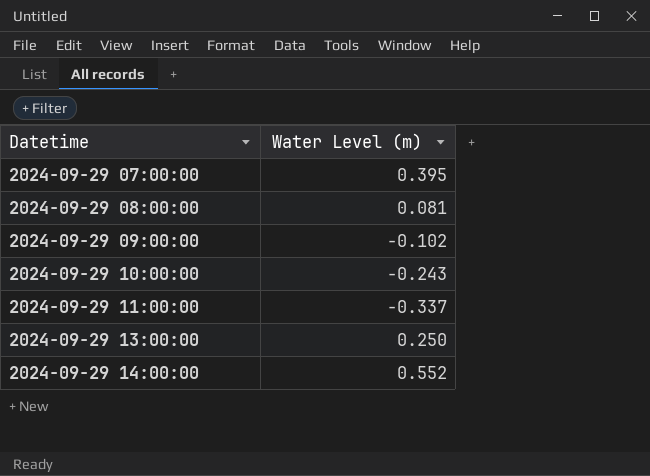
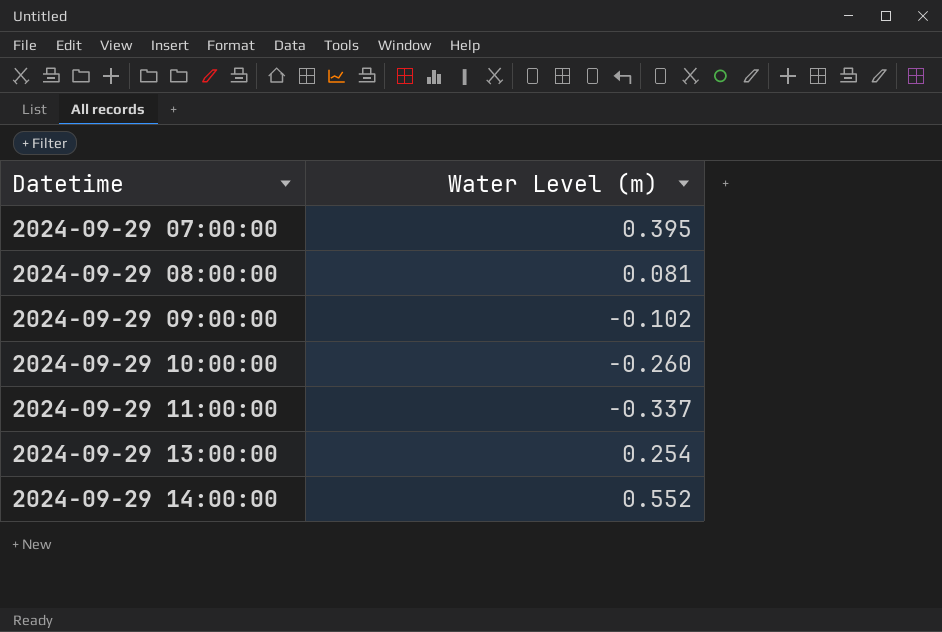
2024-09-29 10:00:00 | Water Level (m): -0.243 -> -0.260
2024-09-29 13:00:00 | Water Level (m): 0.250 -> 0.254

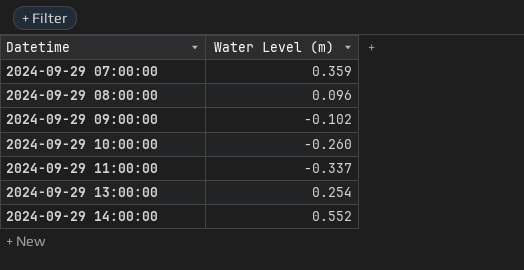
2024-09-29 07:00:00 | Water Level (m): 0.395 -> 0.359
2024-09-29 08:00:00 | Water Level (m): 0.081 -> 0.096

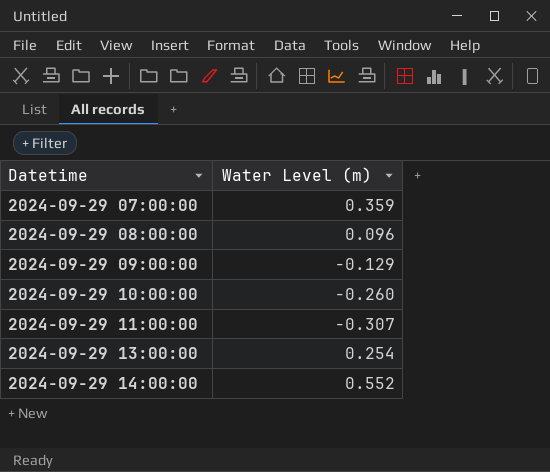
2024-09-29 09:00:00 | Water Level (m): -0.102 -> -0.129
2024-09-29 11:00:00 | Water Level (m): -0.337 -> -0.307

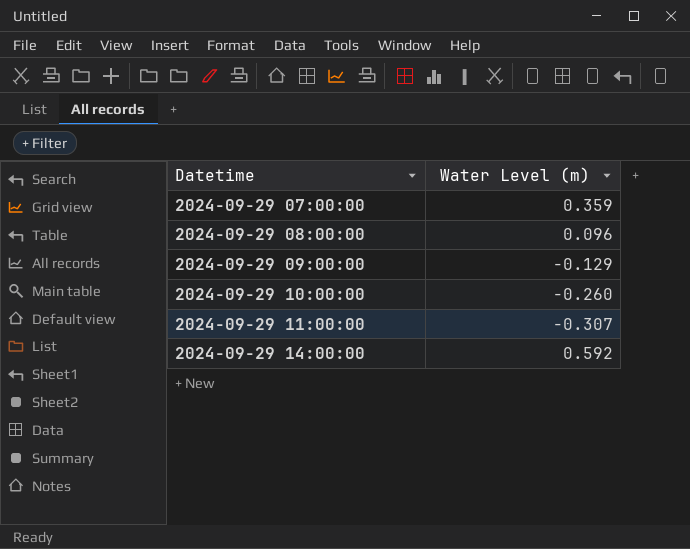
row 2024-09-29 13:00:00: 0.254 -> none
2024-09-29 14:00:00 | Water Level (m): 0.552 -> 0.592

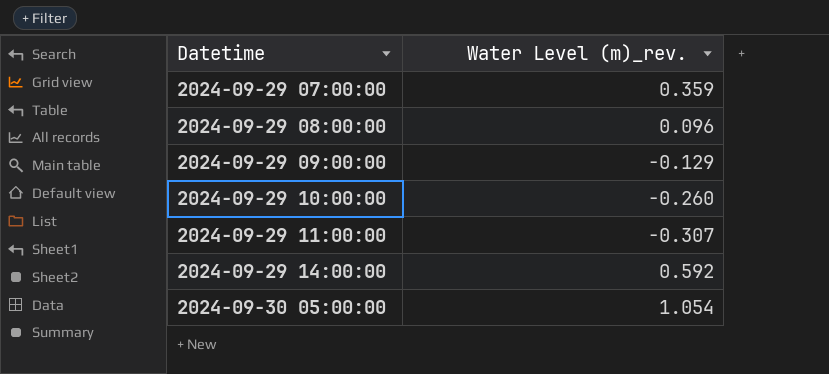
column name: Water Level (m) -> Water Level (m)_rev.
row 2024-09-30 05:00:00: none -> 1.054

